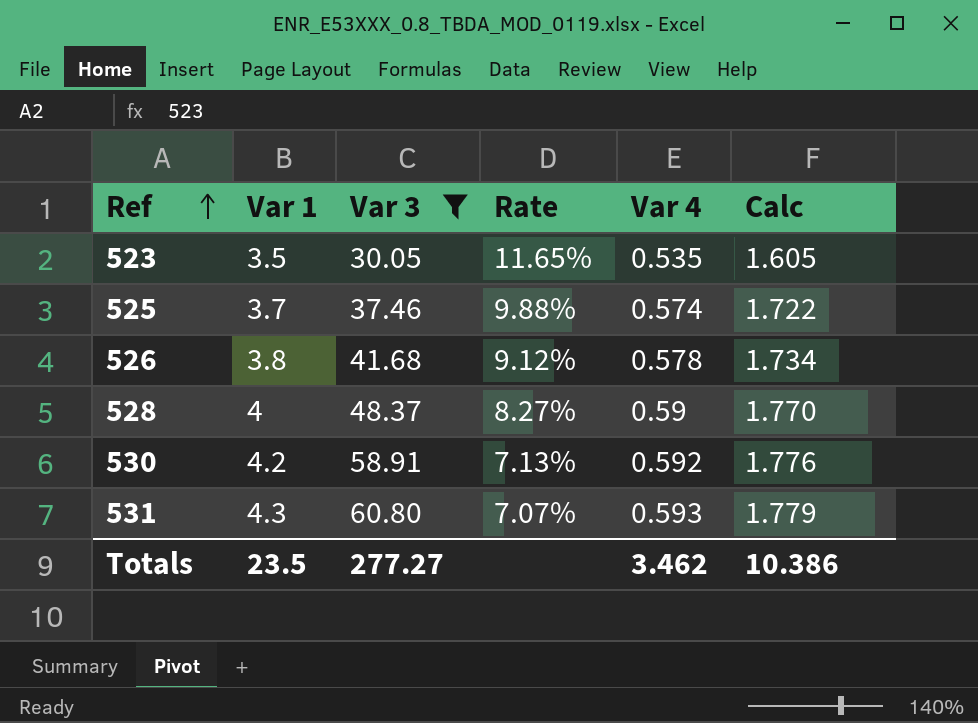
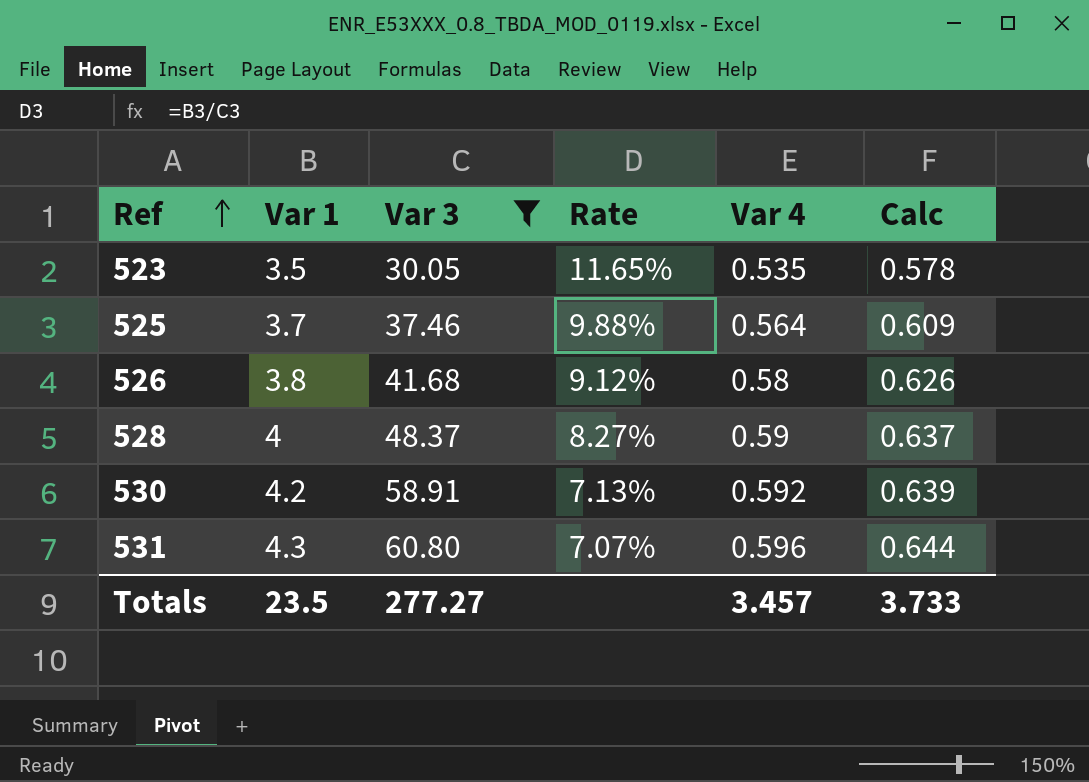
column Calc | formula: [Var 4] * 3 -> [Var 4] * 1.08
525 | Var 4: 0.574 -> 0.564
526 | Var 4: 0.578 -> 0.58
531 | Var 4: 0.593 -> 0.596
Totals | Var 4: 3.462 -> 3.457
Totals | Calc: 10.386 -> 3.733

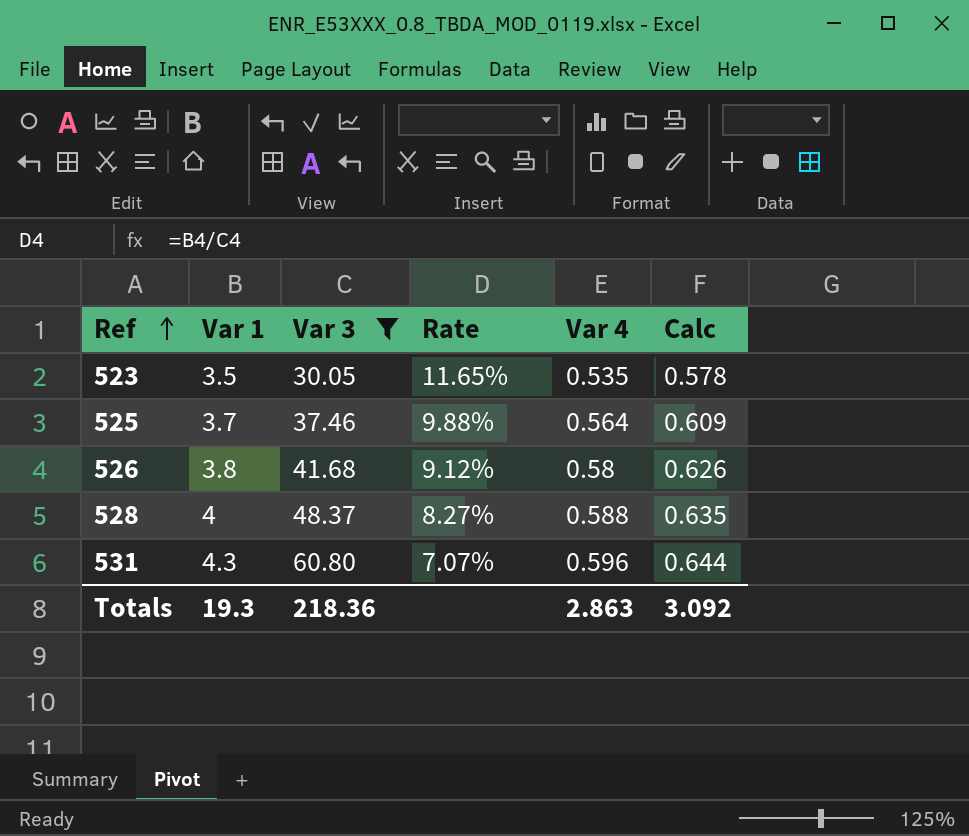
row 530: 4.2 | 58.91 | 7.13% | 0.592 | 0.639 -> none
528 | Var 4: 0.59 -> 0.588
528 | Calc: 0.637 -> 0.635
Totals | Var 1: 23.5 -> 19.3
Totals | Var 3: 277.27 -> 218.36
Totals | Var 4: 3.457 -> 2.863
Totals | Calc: 3.733 -> 3.092

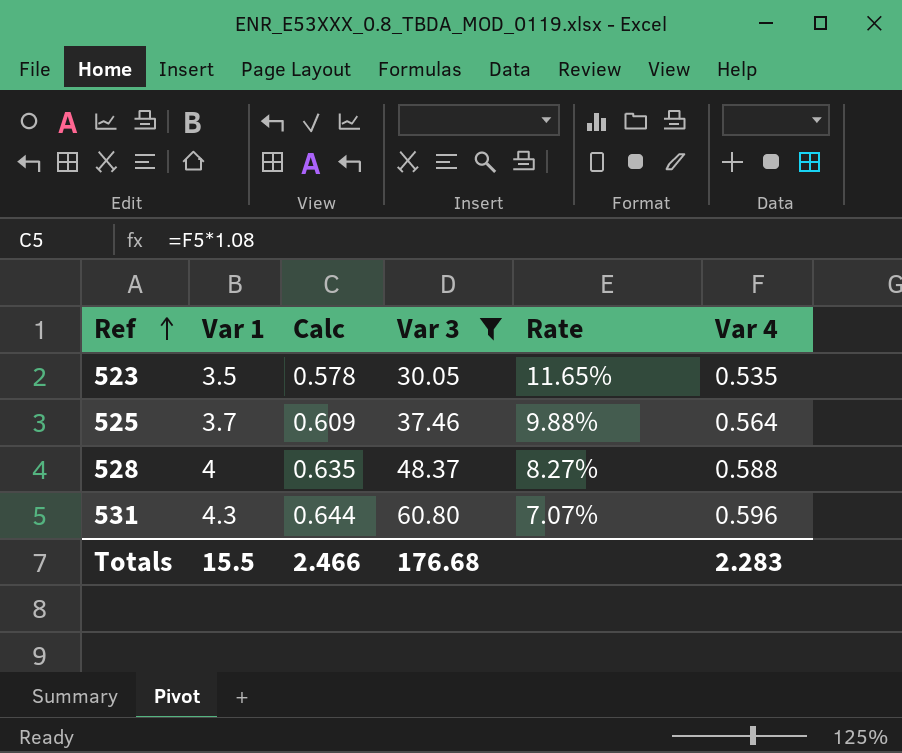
column Calc | position: 6 -> 3
row 526: 3.8 | 41.68 | 9.12% | 0.58 | 0.626 -> none
Totals | Var 1: 19.3 -> 15.5
Totals | Calc: 3.092 -> 2.466
Totals | Var 3: 218.36 -> 176.68
Totals | Var 4: 2.863 -> 2.283

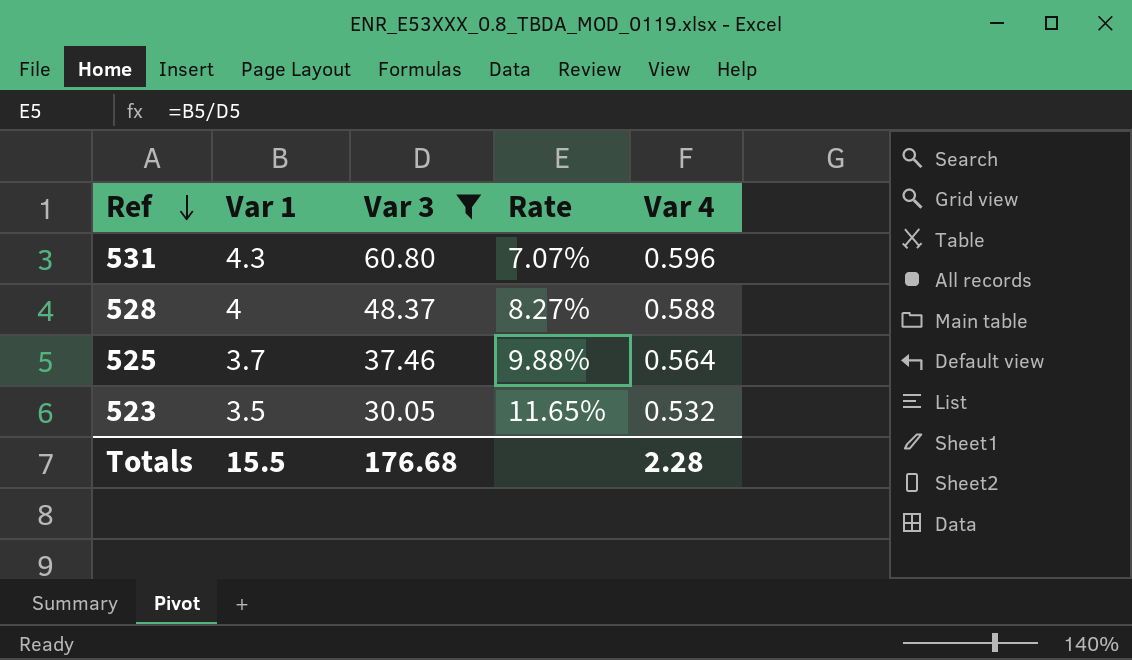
row order: Ref ascending -> Ref descending
column Calc | formula: [Var 4] * 1.08 -> none
523 | Var 4: 0.535 -> 0.532
Totals | Var 4: 2.283 -> 2.28

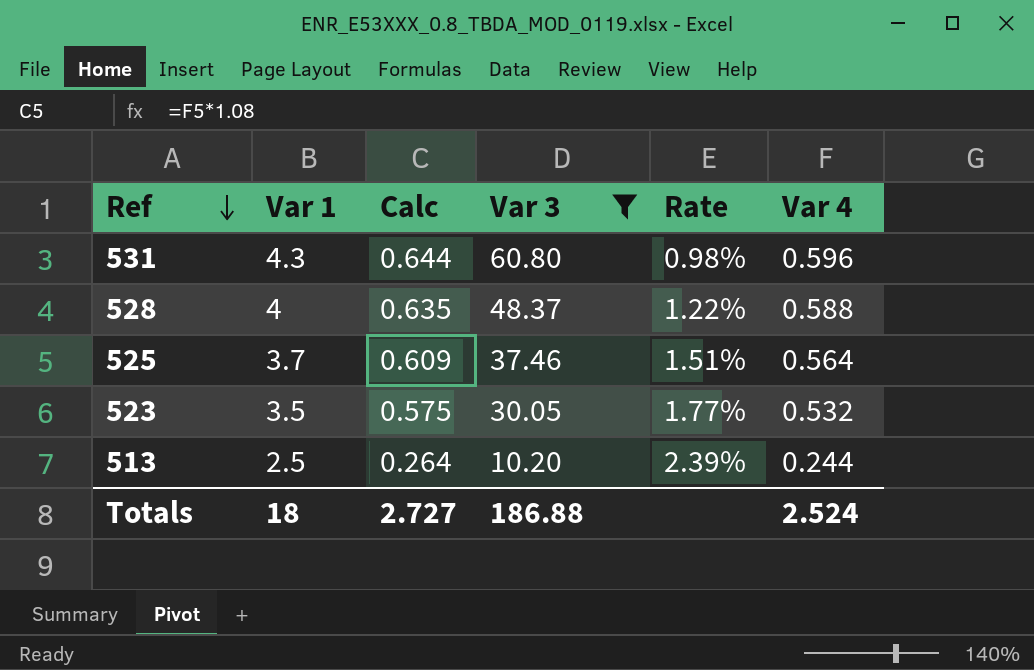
column Calc | formula: none -> [Var 4] * 1.08
column Rate | formula: [Var 1] / [Var 3] -> [Var 4] / [Var 3]
row 513: none -> 2.5 | 0.264 | 10.20 | 2.39% | 0.244
Totals | Var 1: 15.5 -> 18
Totals | Var 3: 176.68 -> 186.88
Totals | Var 4: 2.28 -> 2.524

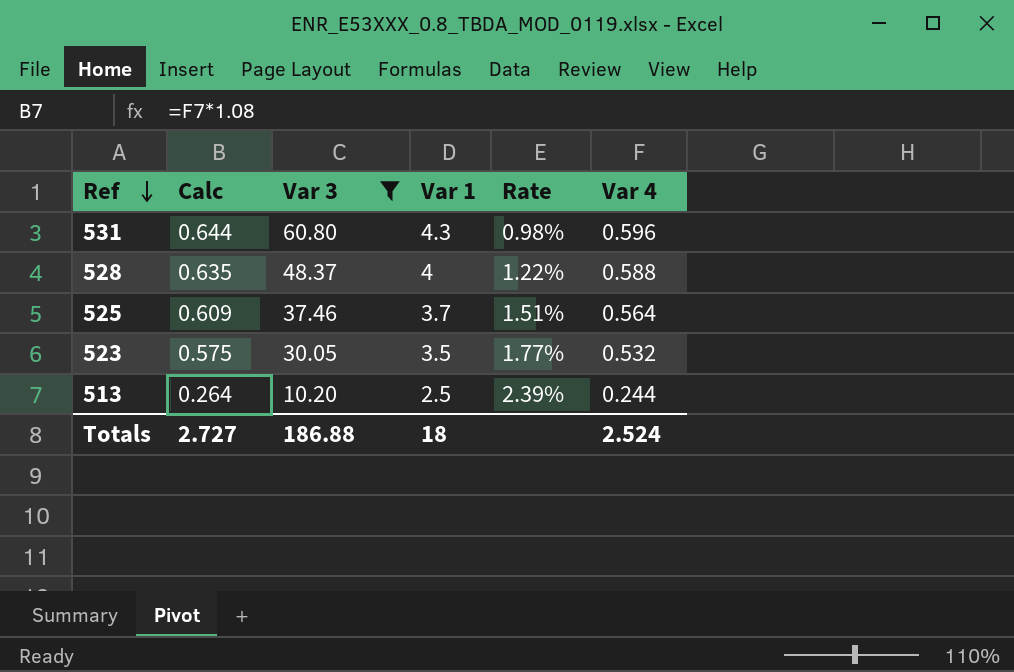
column Var 1 | position: 2 -> 4

